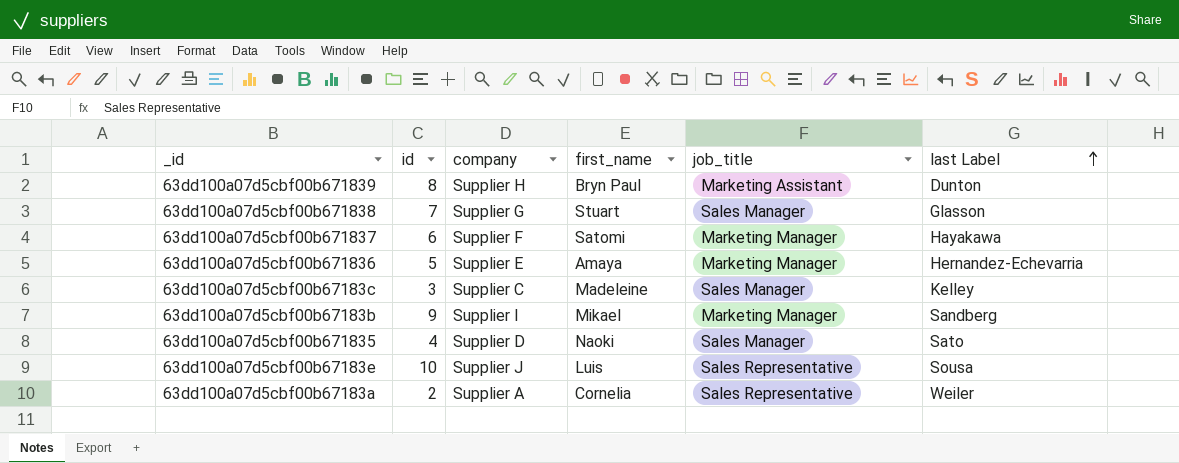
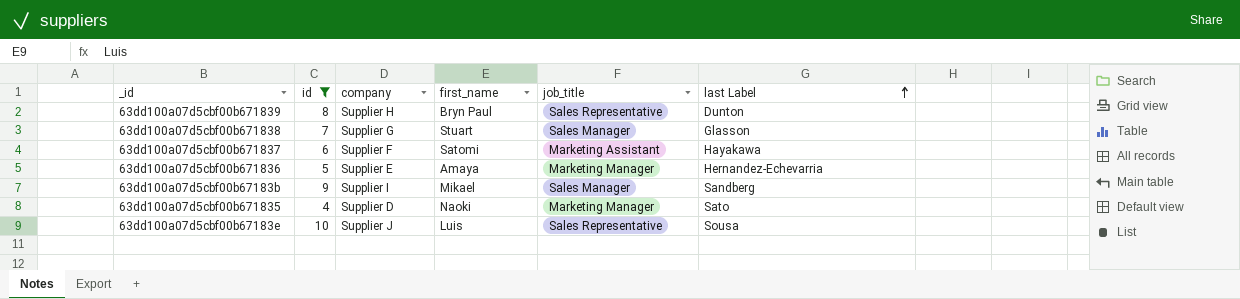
filter: none -> id >= 4
63dd100a07d5cbf00b671839 | job_title: Marketing Assistant -> Sales Representative
63dd100a07d5cbf00b671837 | job_title: Marketing Manager -> Marketing Assistant
63dd100a07d5cbf00b67183b | job_title: Marketing Manager -> Sales Manager
63dd100a07d5cbf00b671835 | job_title: Sales Manager -> Marketing Manager

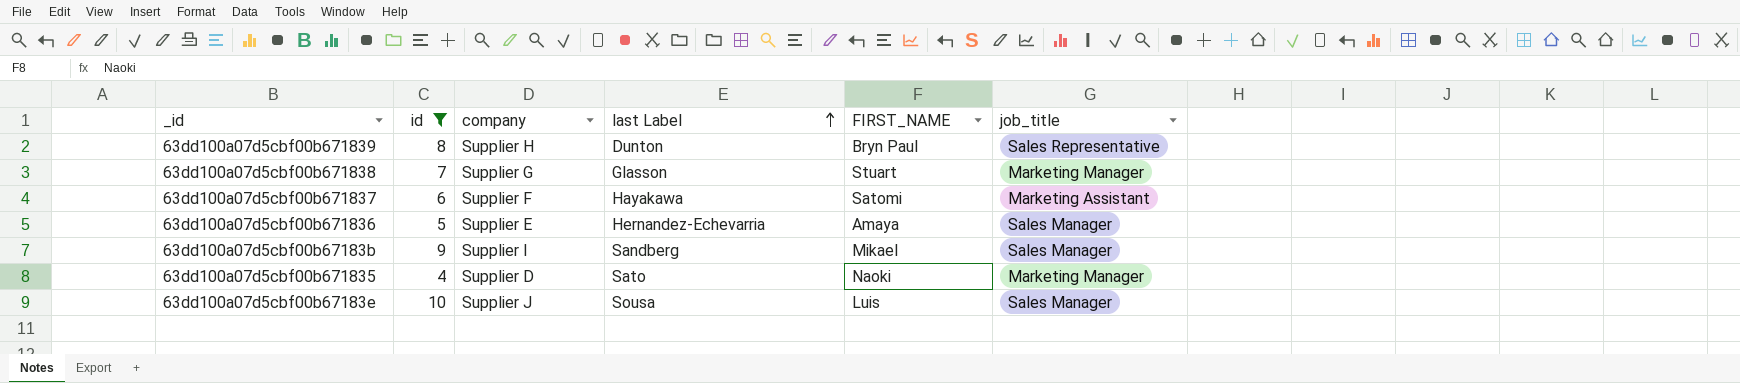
column last Label | position: 6 -> 4
column name: first_name -> FIRST_NAME
63dd100a07d5cbf00b671838 | job_title: Sales Manager -> Marketing Manager
63dd100a07d5cbf00b671836 | job_title: Marketing Manager -> Sales Manager
63dd100a07d5cbf00b67183e | job_title: Sales Representative -> Sales Manager

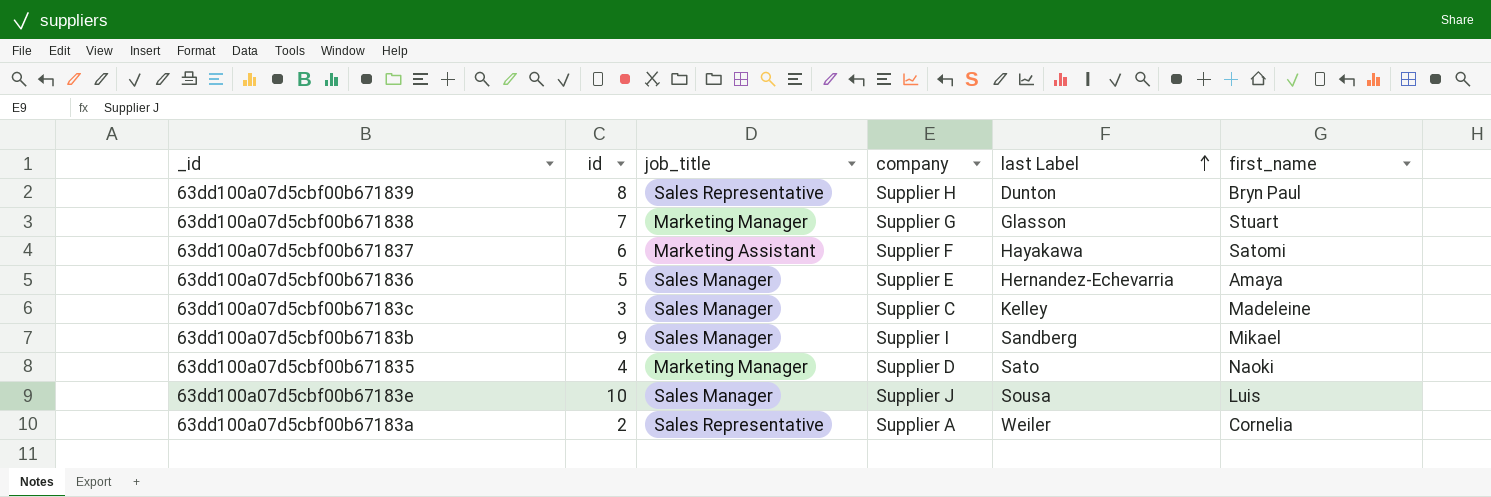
filter: id >= 4 -> none
column job_title | position: 6 -> 3
column name: FIRST_NAME -> first_name

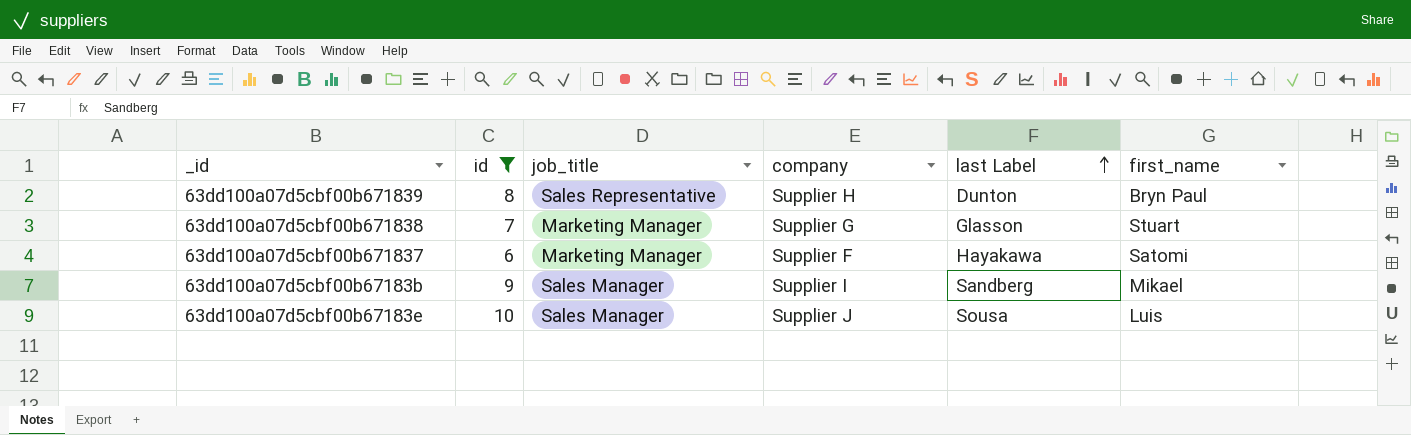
filter: none -> id >= 6
63dd100a07d5cbf00b671837 | job_title: Marketing Assistant -> Marketing Manager

